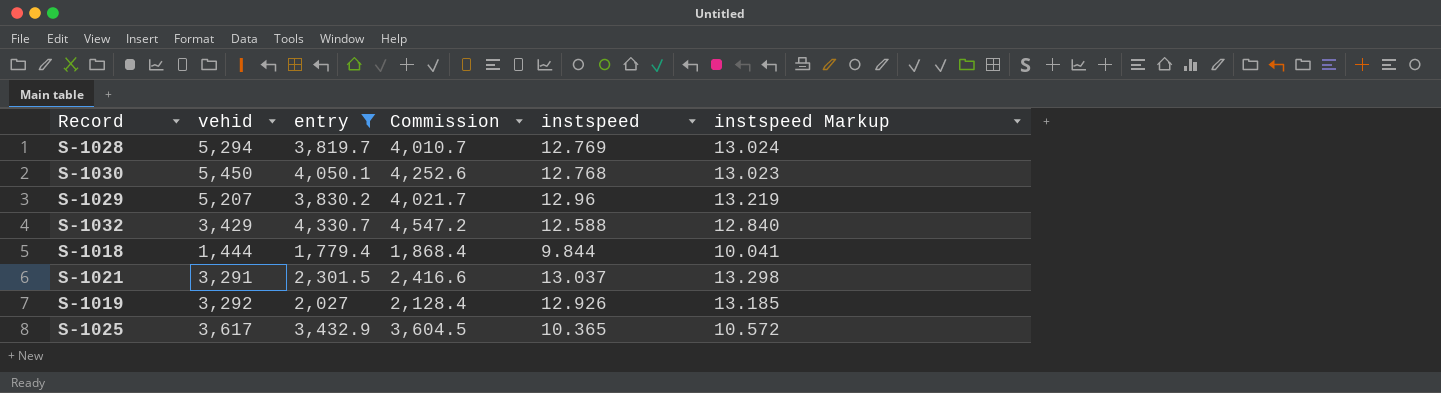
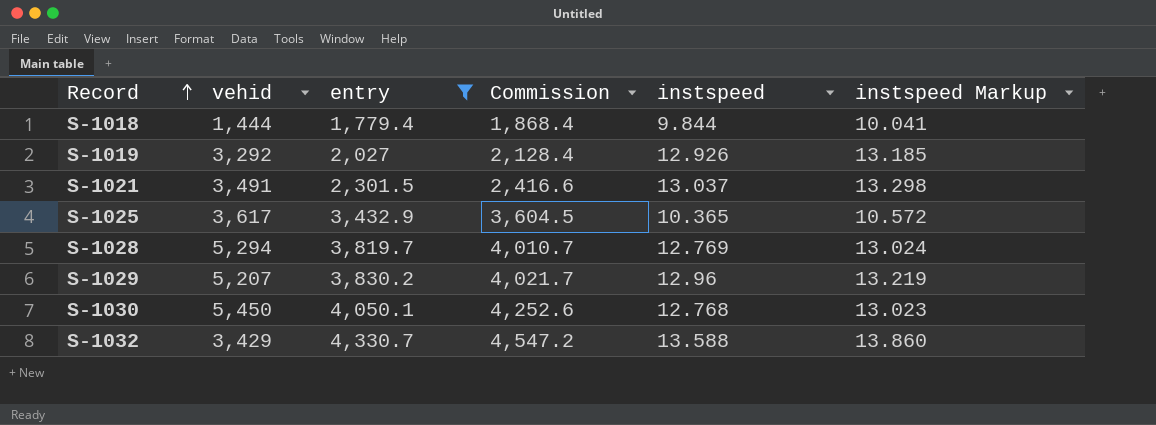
row order: none -> Record ascending
S-1021 | vehid: 3,291 -> 3,491
S-1032 | instspeed: 12.588 -> 13.588
S-1032 | instspeed Markup: 12.840 -> 13.860

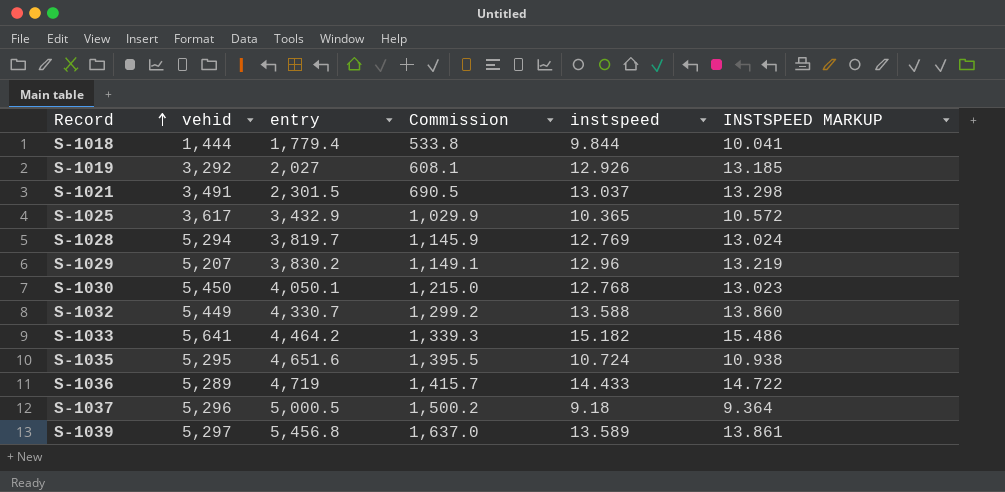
filter: entry <= 4,330.7 -> none
column Commission | formula: [entry] * 1.05 -> [entry] * 0.3
column name: instspeed Markup -> INSTSPEED MARKUP
S-1032 | vehid: 3,429 -> 5,449

